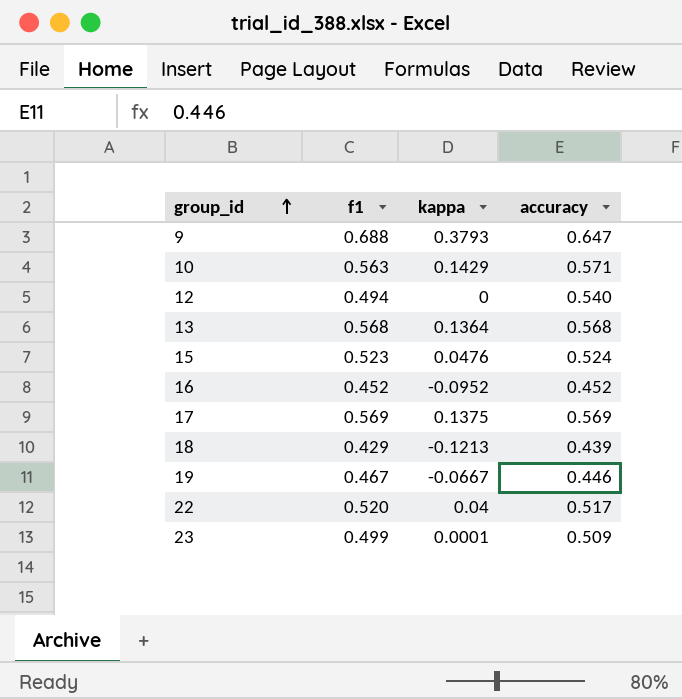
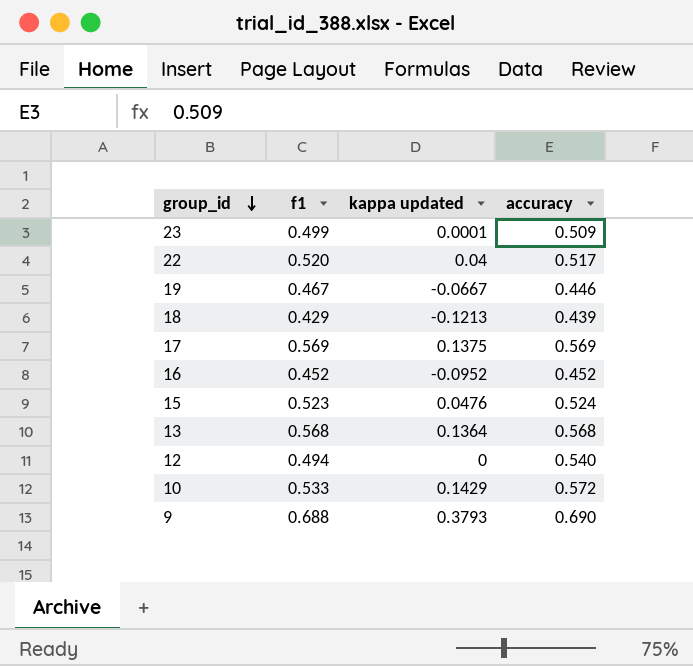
row order: group_id ascending -> group_id descending
column name: kappa -> kappa updated
10 | f1: 0.563 -> 0.533
10 | accuracy: 0.571 -> 0.572
9 | accuracy: 0.647 -> 0.690

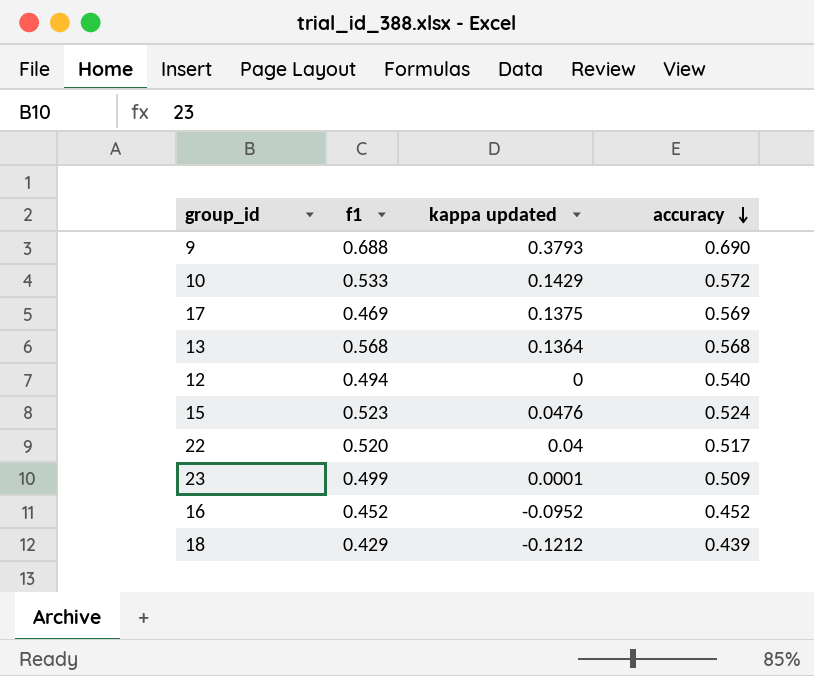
row order: group_id descending -> accuracy descending
row 19: 0.467 | -0.0667 | 0.446 -> none
17 | f1: 0.569 -> 0.469
18 | kappa updated: -0.1213 -> -0.1212

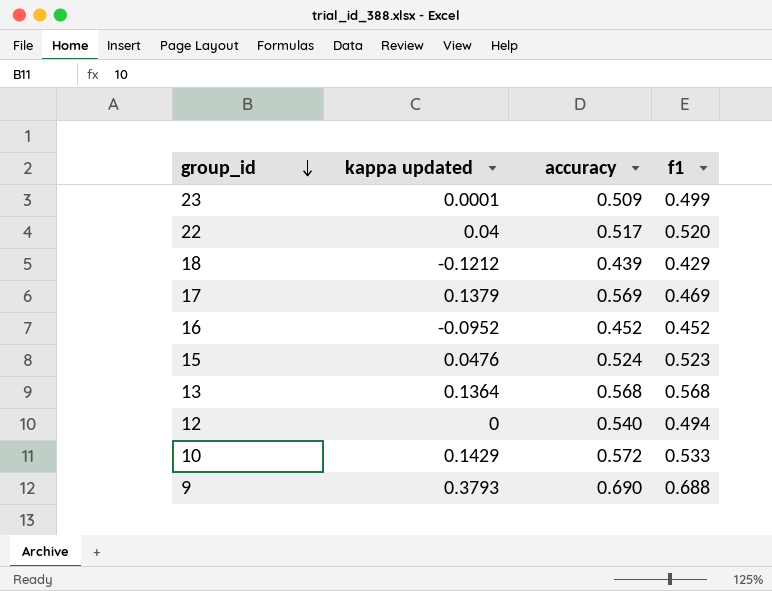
row order: accuracy descending -> group_id descending
column f1 | position: 2 -> 4
17 | kappa updated: 0.1375 -> 0.1379

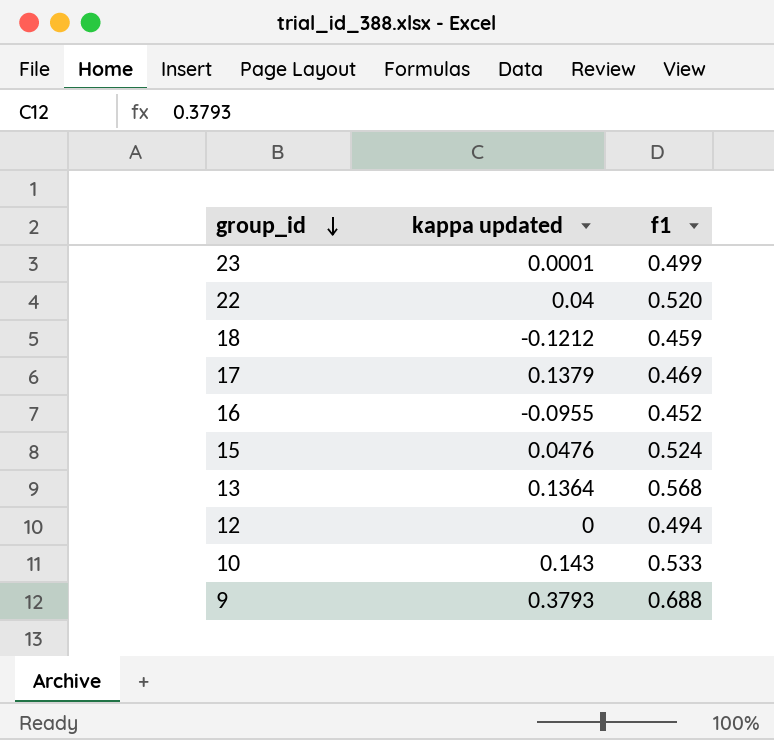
column accuracy | position: 3 -> none
18 | f1: 0.429 -> 0.459
16 | kappa updated: -0.0952 -> -0.0955
15 | f1: 0.523 -> 0.524
10 | kappa updated: 0.1429 -> 0.143

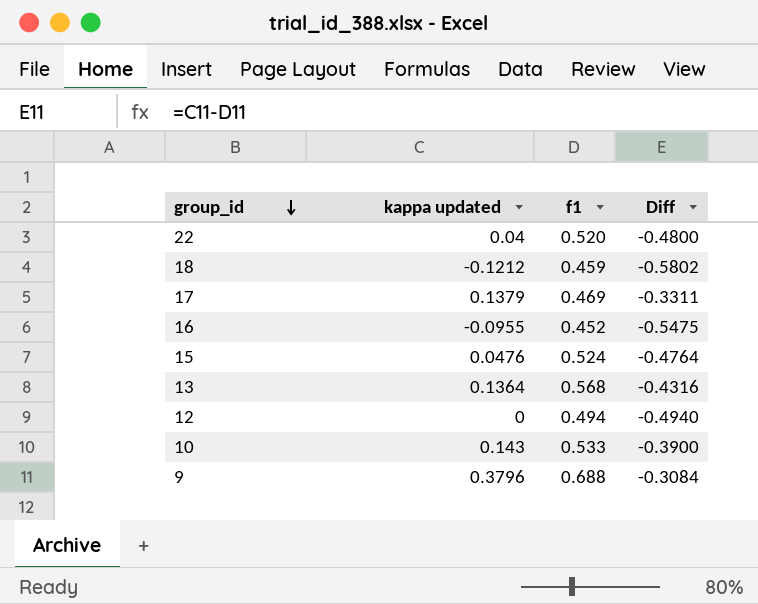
column Diff | formula: none -> [kappa updated] - [f1]
row 23: 0.0001 | 0.499 -> none
9 | kappa updated: 0.3793 -> 0.3796

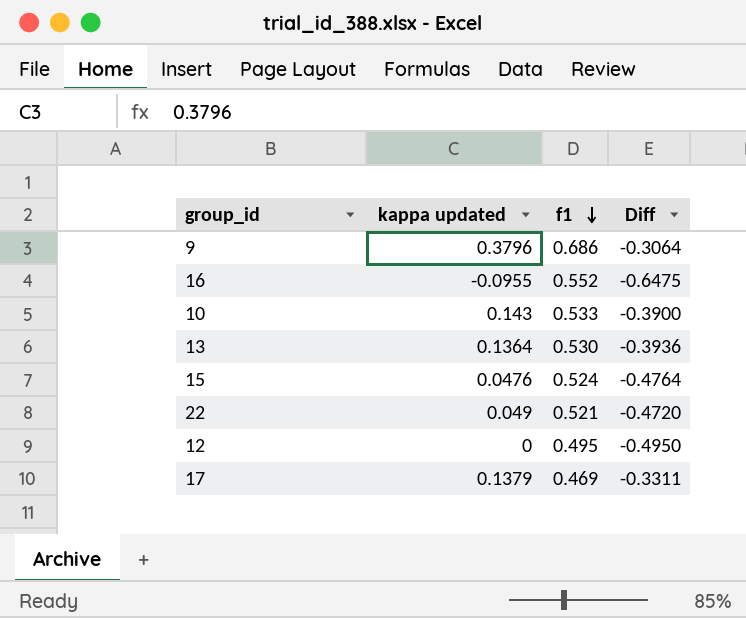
row order: group_id descending -> f1 descending
row 18: -0.1212 | 0.459 | -0.5802 -> none
9 | f1: 0.688 -> 0.686
9 | Diff: -0.3084 -> -0.3064
16 | f1: 0.452 -> 0.552
16 | Diff: -0.5475 -> -0.6475
13 | f1: 0.568 -> 0.530
13 | Diff: -0.4316 -> -0.3936
22 | kappa updated: 0.04 -> 0.049
22 | f1: 0.520 -> 0.521
22 | Diff: -0.4800 -> -0.4720
12 | f1: 0.494 -> 0.495
12 | Diff: -0.4940 -> -0.4950

